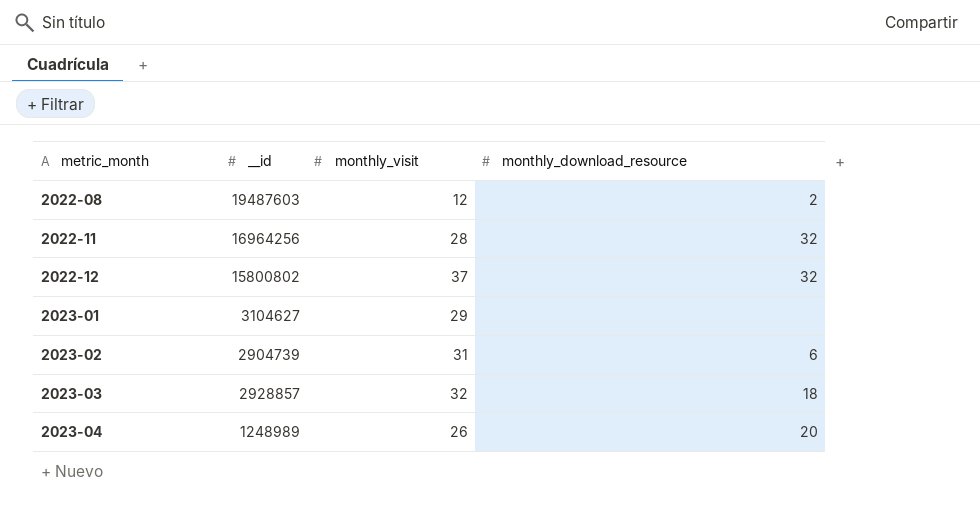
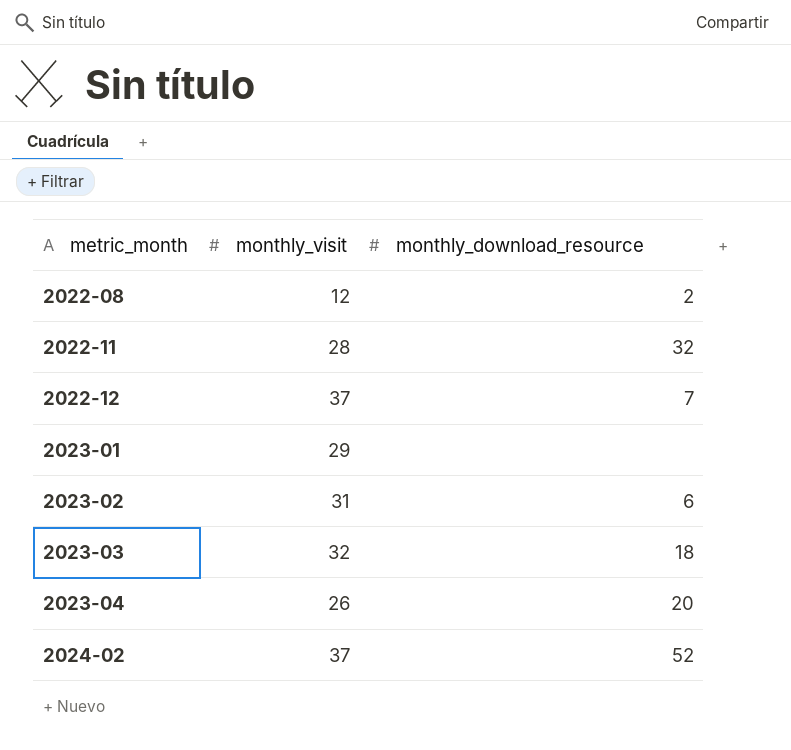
column __id | position: 2 -> none
2022-12 | monthly_download_resource: 32 -> 7
row 2024-02: none -> 37 | 52

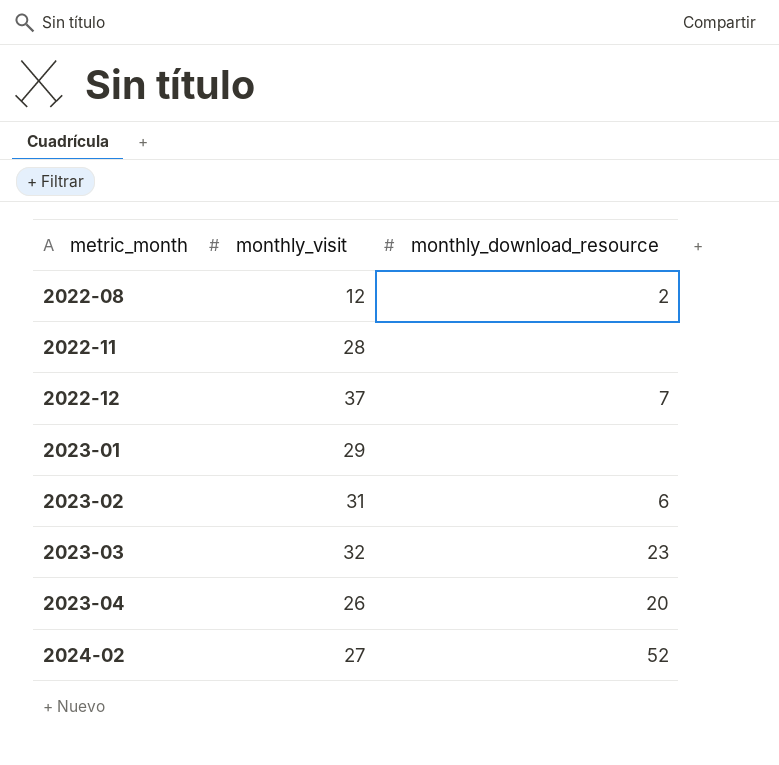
2022-11 | monthly_download_resource: 32 -> none
2023-03 | monthly_download_resource: 18 -> 23
2024-02 | monthly_visit: 37 -> 27

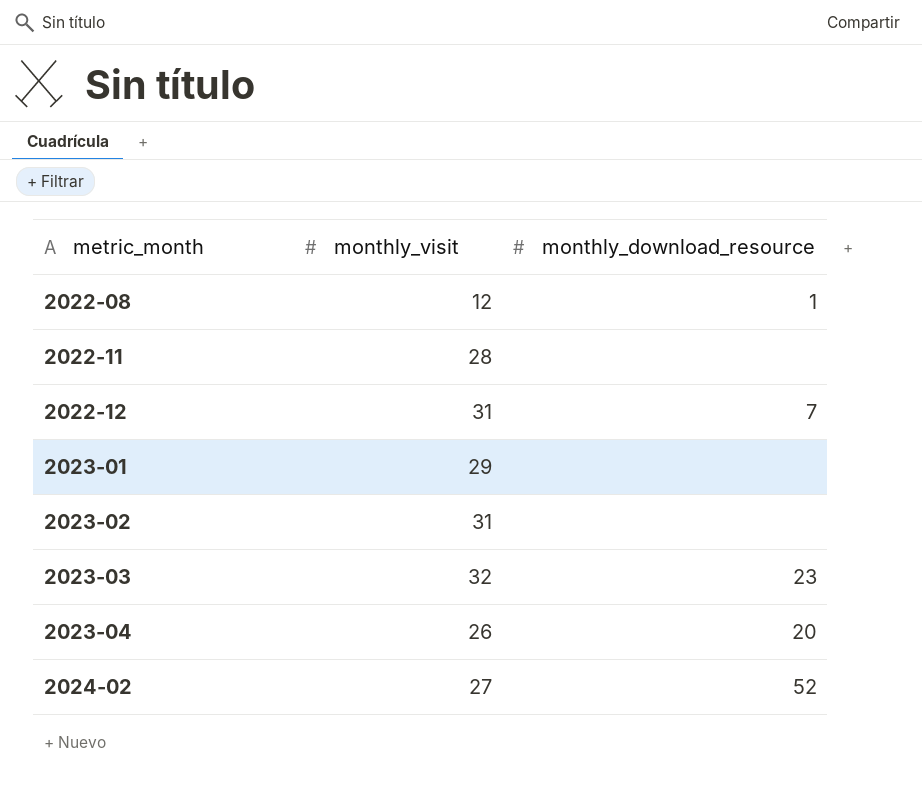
2022-08 | monthly_download_resource: 2 -> 1
2022-12 | monthly_visit: 37 -> 31
2023-02 | monthly_download_resource: 6 -> none

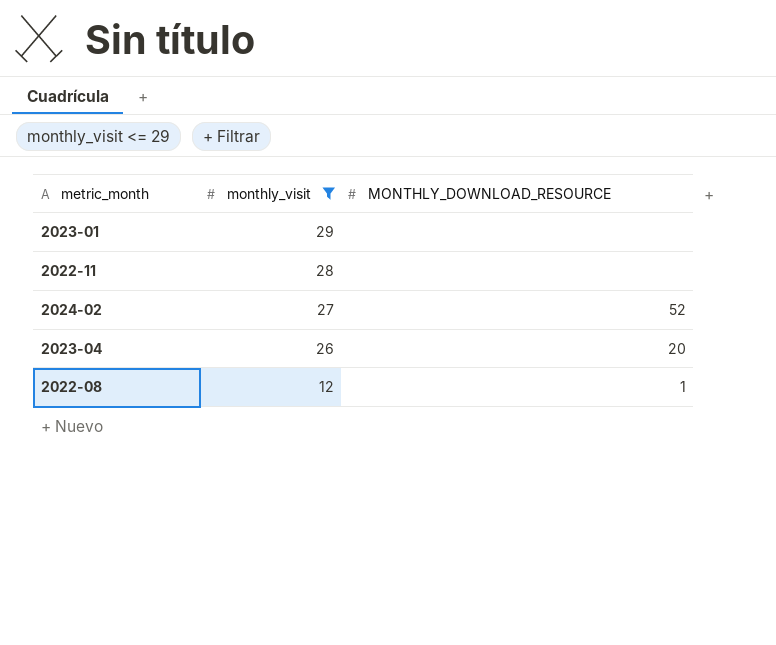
filter: none -> monthly_visit <= 29
row order: metric_month ascending -> monthly_visit descending
column name: monthly_download_resource -> MONTHLY_DOWNLOAD_RESOURCE

